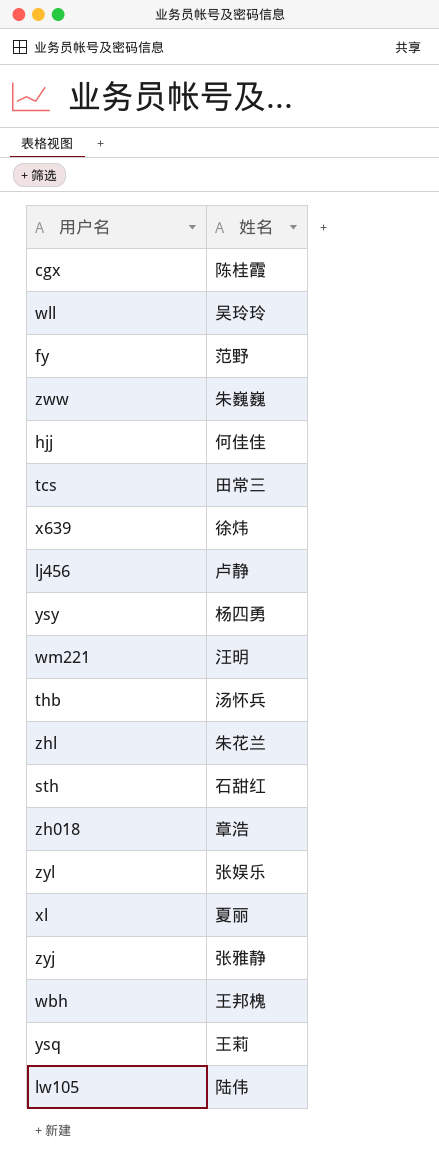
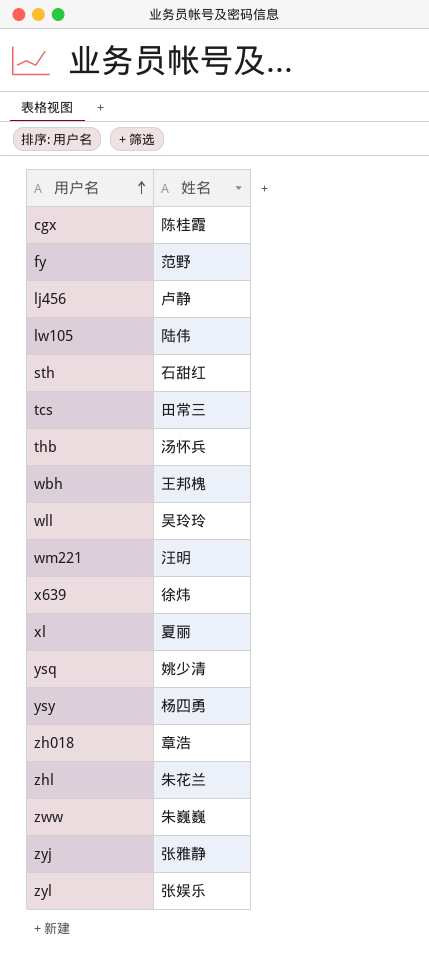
row order: none -> 用户名 ascending
row hjj: 何佳佳 -> none
ysq | 姓名: 王莉 -> 姚少清

